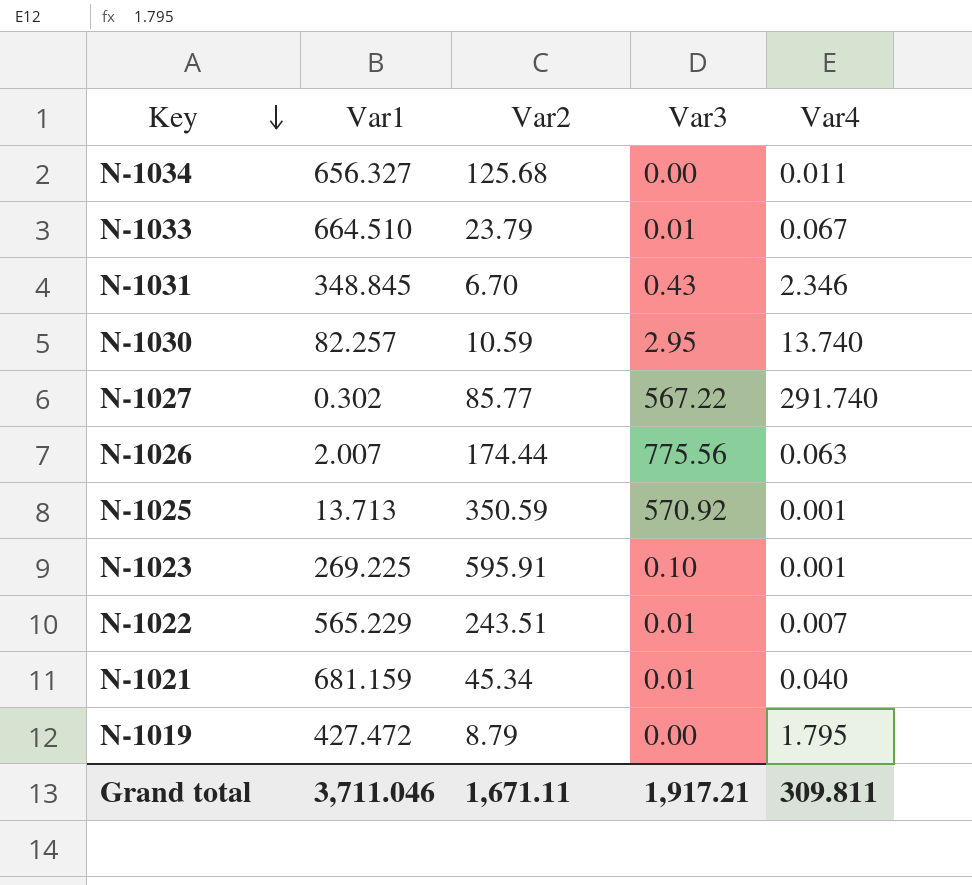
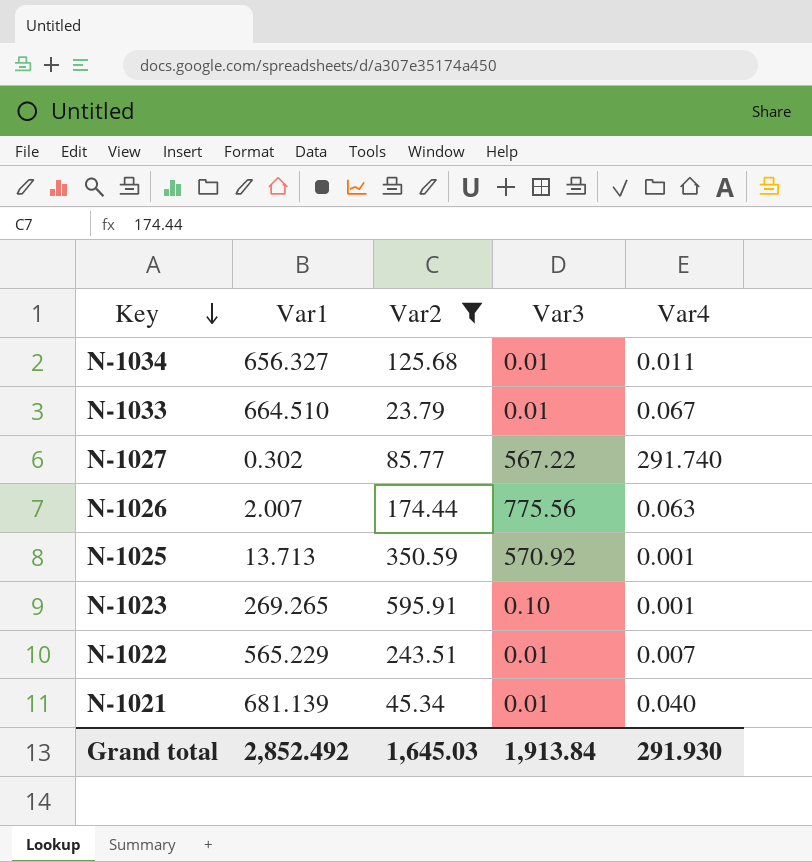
filter: none -> Var2 >= 23.79
N-1034 | Var3: 0.00 -> 0.01
N-1023 | Var1: 269.225 -> 269.265
N-1021 | Var1: 681.159 -> 681.139
Grand total | Var1: 3,711.046 -> 2,852.492
Grand total | Var2: 1,671.11 -> 1,645.03
Grand total | Var3: 1,917.21 -> 1,913.84
Grand total | Var4: 309.811 -> 291.930

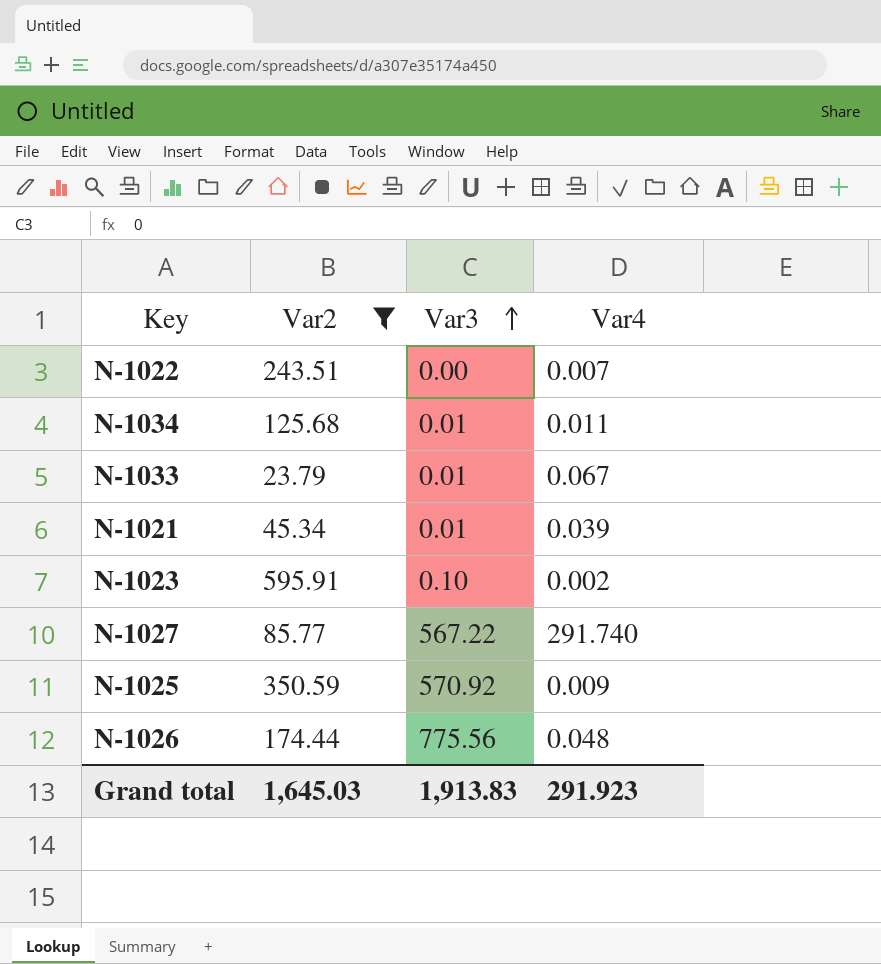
row order: Key descending -> Var3 ascending
column Var1 | position: 2 -> none
N-1022 | Var3: 0.01 -> 0.00
N-1021 | Var4: 0.040 -> 0.039
N-1023 | Var4: 0.001 -> 0.002
N-1025 | Var4: 0.001 -> 0.009
N-1026 | Var4: 0.063 -> 0.048
Grand total | Var3: 1,913.84 -> 1,913.83
Grand total | Var4: 291.930 -> 291.923

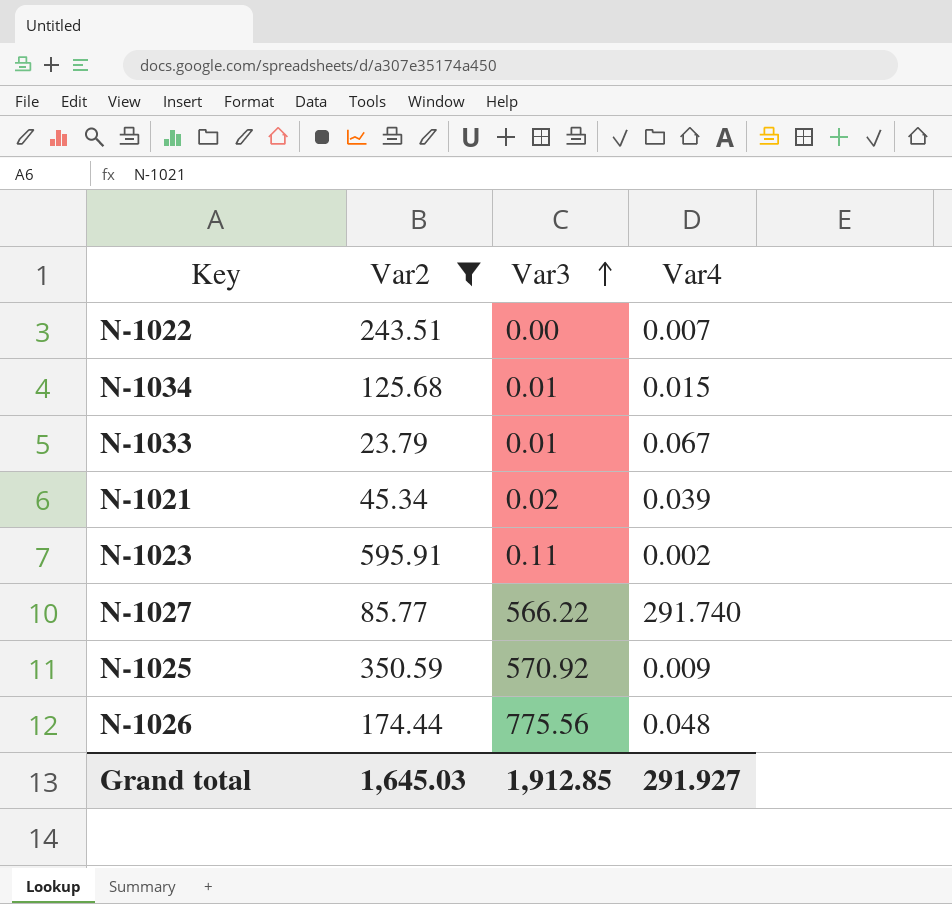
N-1034 | Var4: 0.011 -> 0.015
N-1021 | Var3: 0.01 -> 0.02
N-1023 | Var3: 0.10 -> 0.11
N-1027 | Var3: 567.22 -> 566.22
Grand total | Var3: 1,913.83 -> 1,912.85
Grand total | Var4: 291.923 -> 291.927

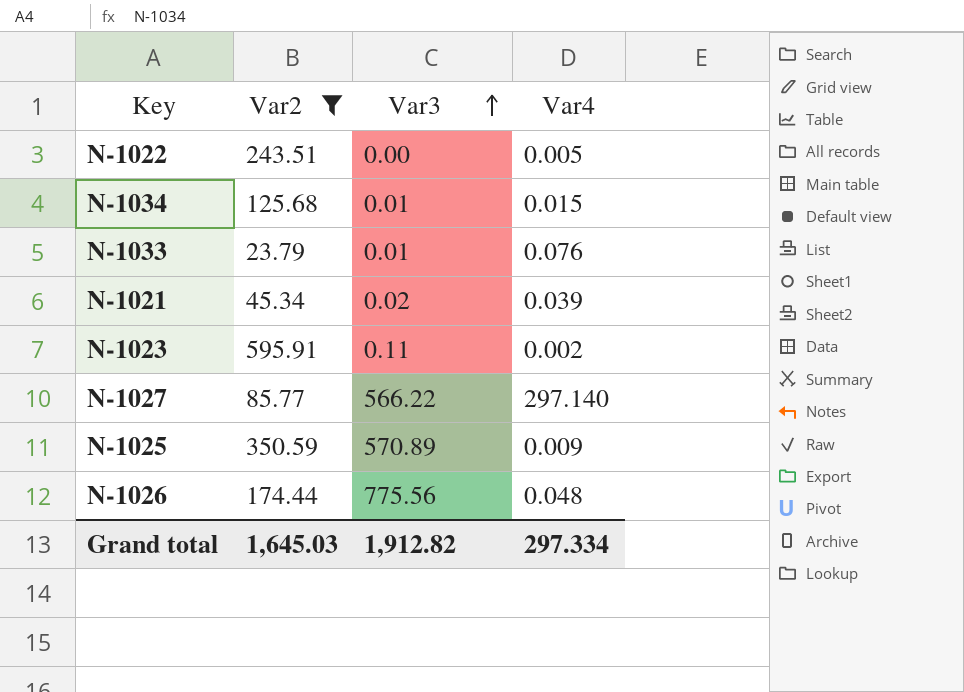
N-1022 | Var4: 0.007 -> 0.005
N-1033 | Var4: 0.067 -> 0.076
N-1027 | Var4: 291.740 -> 297.140
N-1025 | Var3: 570.92 -> 570.89
Grand total | Var3: 1,912.85 -> 1,912.82
Grand total | Var4: 291.927 -> 297.334

